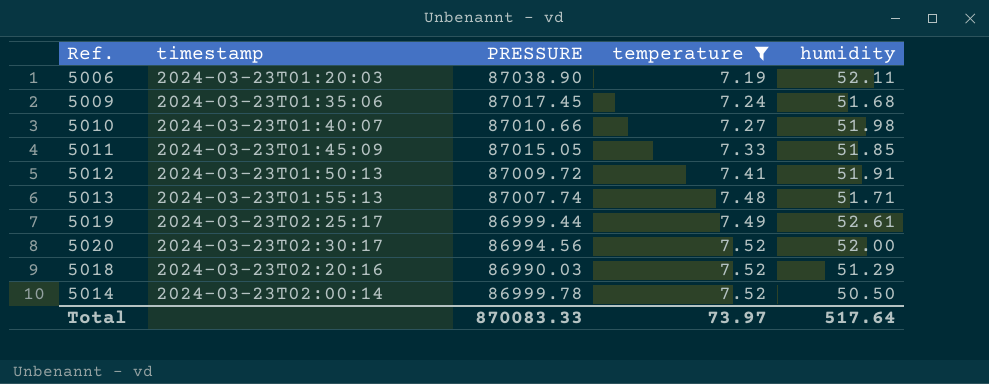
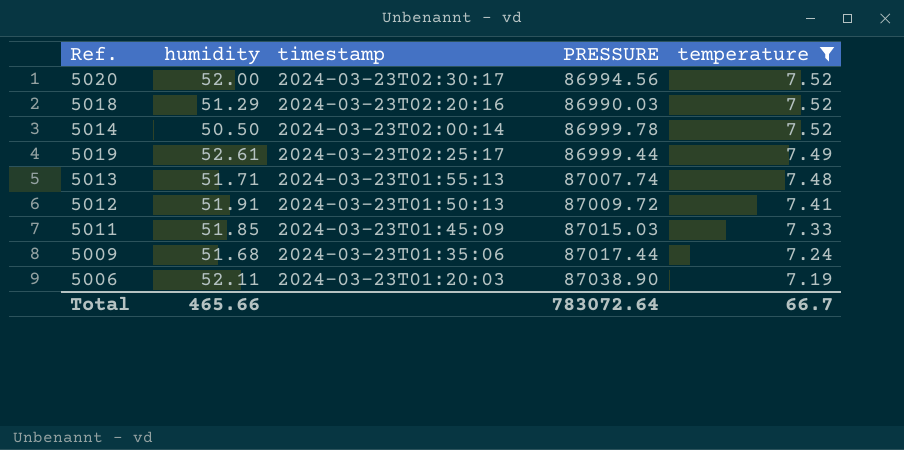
row order: temperature ascending -> temperature descending
column humidity | position: 5 -> 2
row 5010: 2024-03-23T01:40:07 | 87010.66 | 7.27 | 51.98 -> none
5011 | PRESSURE: 87015.05 -> 87015.03
5009 | PRESSURE: 87017.45 -> 87017.44
Total | humidity: 517.64 -> 465.66
Total | PRESSURE: 870083.33 -> 783072.64
Total | temperature: 73.97 -> 66.7

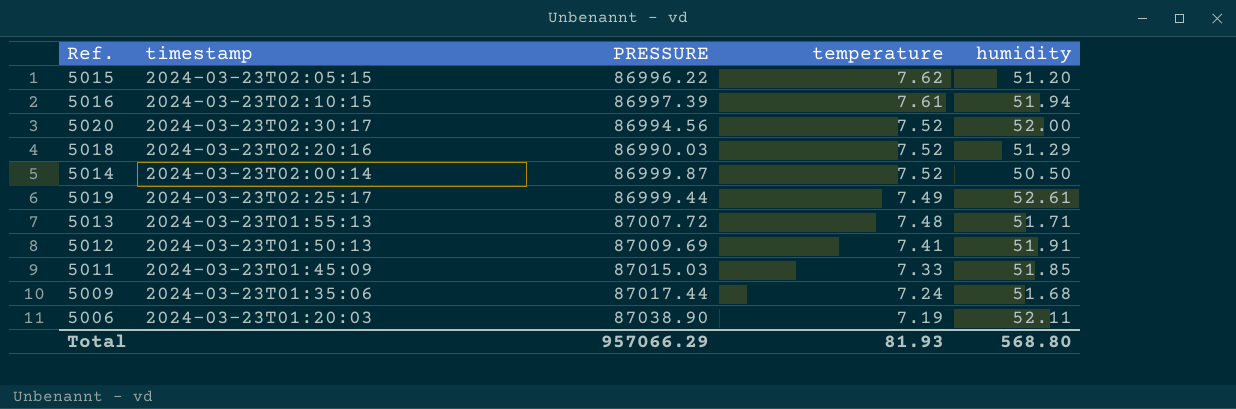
filter: temperature <= 7.52 -> none
column humidity | position: 2 -> 5
5014 | PRESSURE: 86999.78 -> 86999.87
5013 | PRESSURE: 87007.74 -> 87007.72
5012 | PRESSURE: 87009.72 -> 87009.69
Total | PRESSURE: 783072.64 -> 957066.29
Total | temperature: 66.7 -> 81.93
Total | humidity: 465.66 -> 568.80

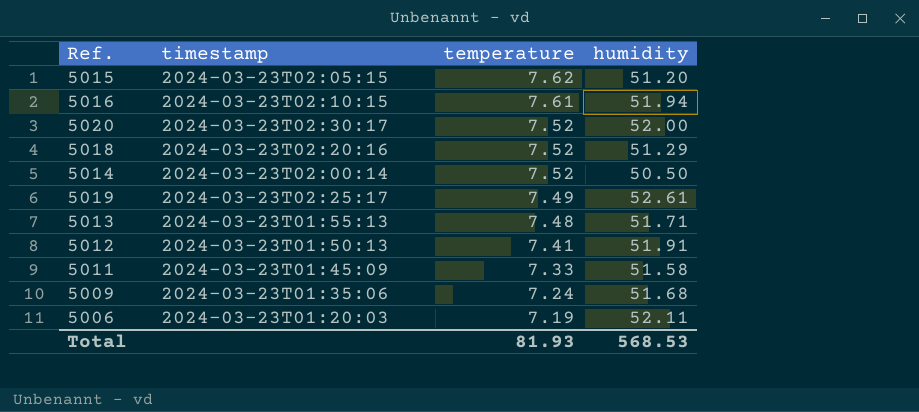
column PRESSURE | position: 3 -> none
5011 | humidity: 51.85 -> 51.58
Total | humidity: 568.80 -> 568.53

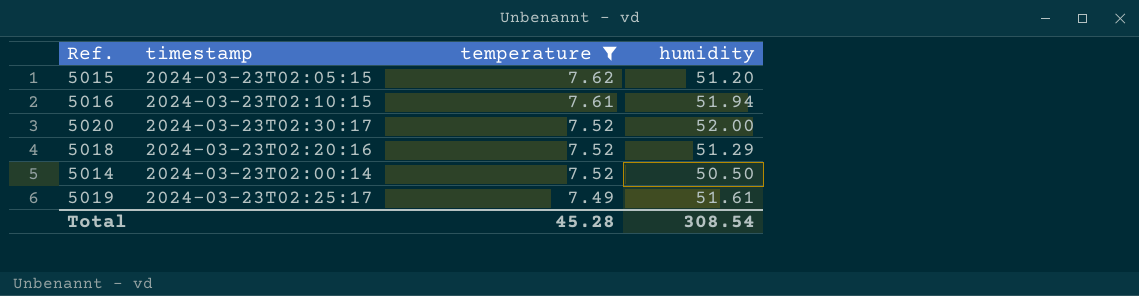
filter: none -> temperature >= 7.49
5019 | humidity: 52.61 -> 51.61
Total | temperature: 81.93 -> 45.28
Total | humidity: 568.53 -> 308.54

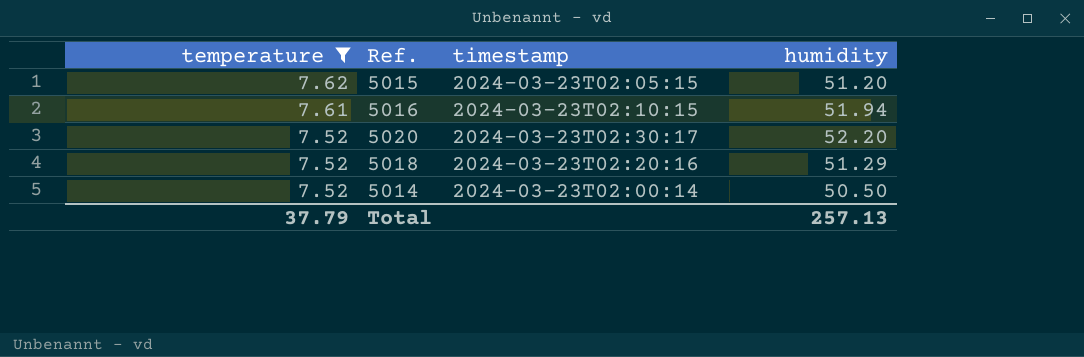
column temperature | position: 3 -> 1
row 5019: 2024-03-23T02:25:17 | 7.49 | 51.61 -> none
5020 | humidity: 52.00 -> 52.20
Total | temperature: 45.28 -> 37.79
Total | humidity: 308.54 -> 257.13

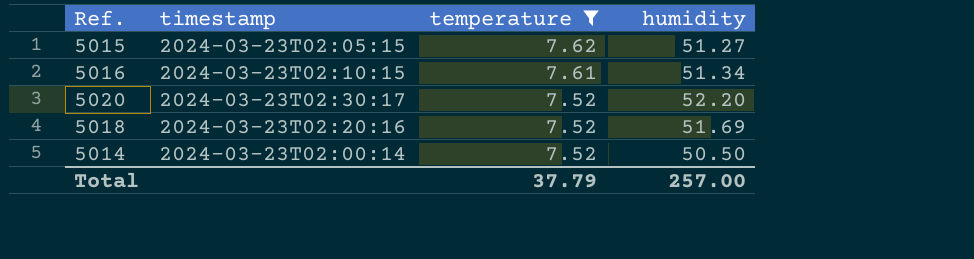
column temperature | position: 1 -> 3
5015 | humidity: 51.20 -> 51.27
5016 | humidity: 51.94 -> 51.34
5018 | humidity: 51.29 -> 51.69
Total | humidity: 257.13 -> 257.00

